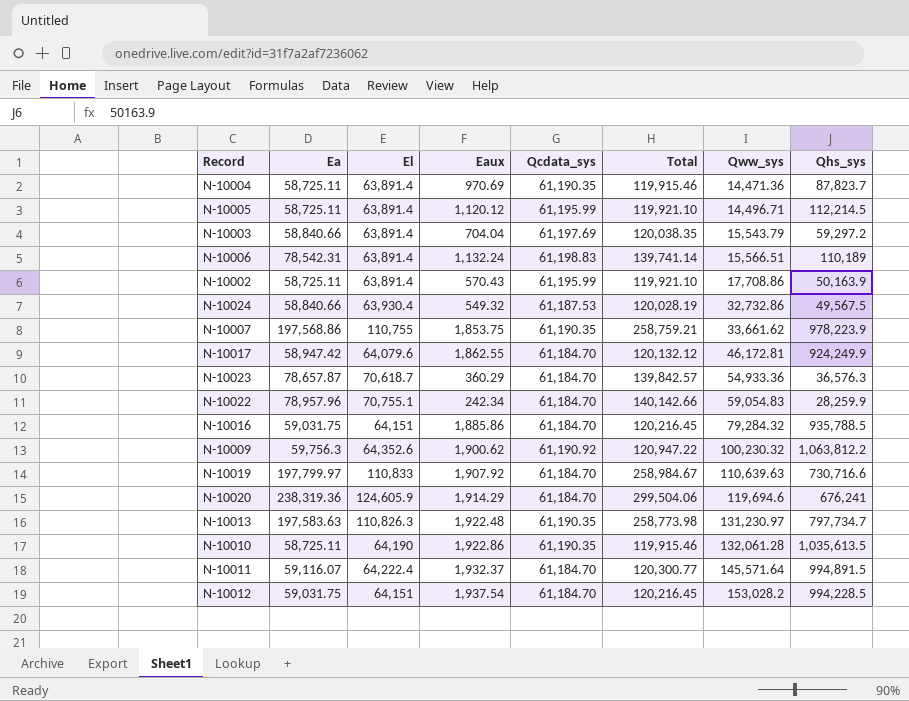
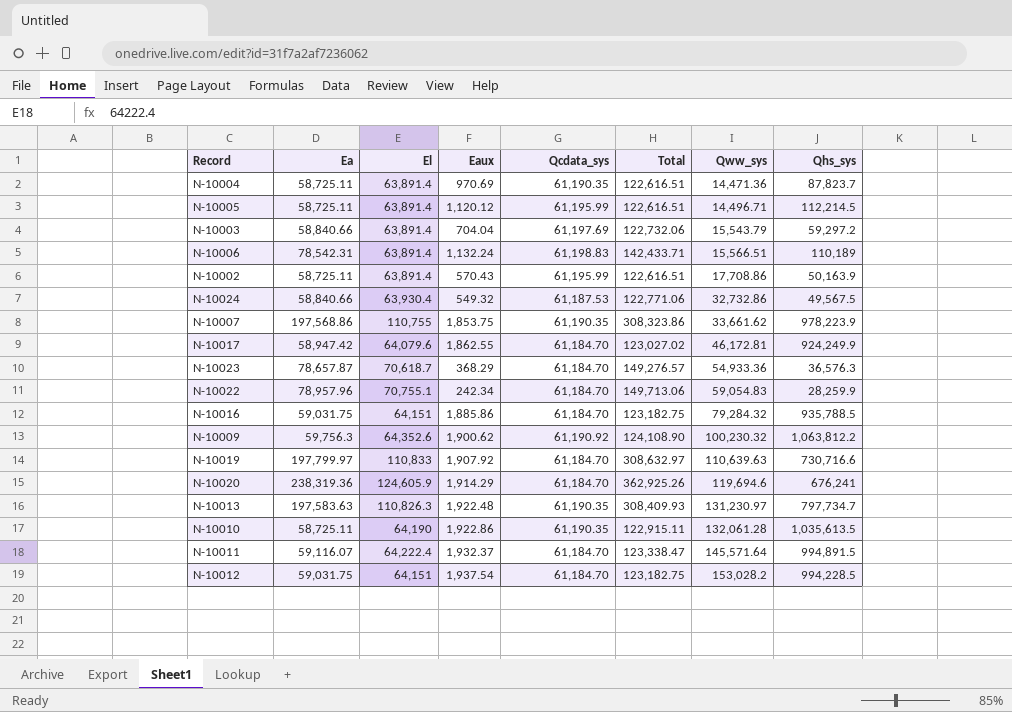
column Total | formula: [Ea] + [Qcdata_sys] -> [Ea] + [El]
N-10023 | Eaux: 360.29 -> 368.29

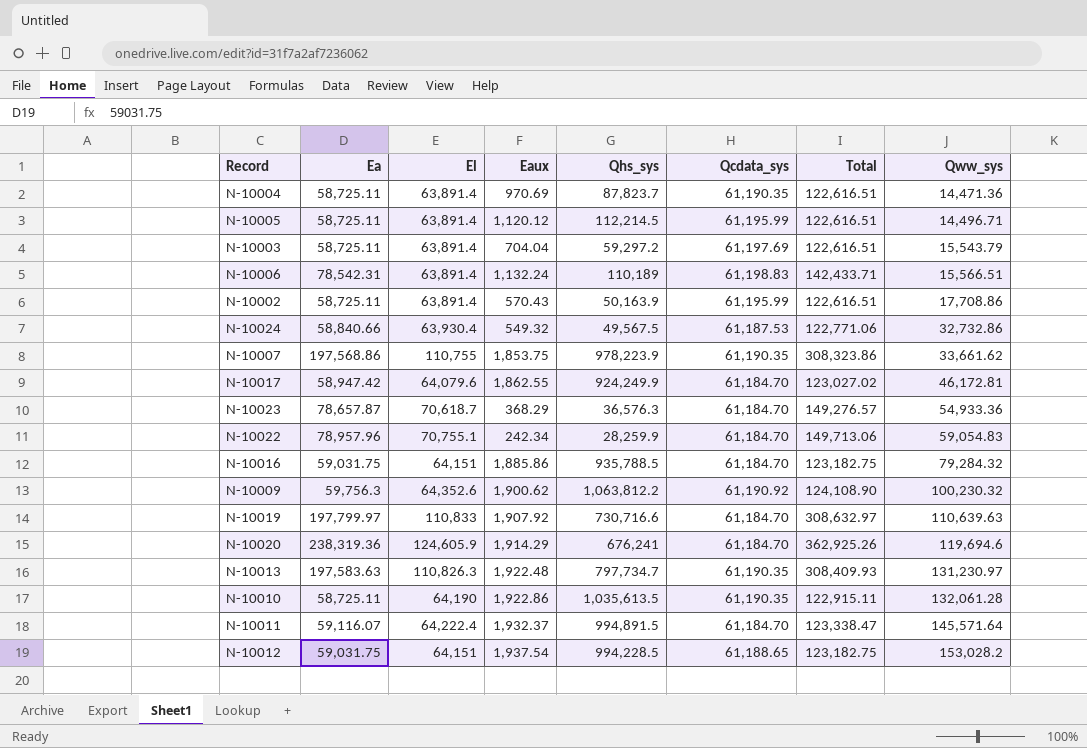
column Qhs_sys | position: 8 -> 5
N-10003 | Ea: 58,840.66 -> 58,725.11
N-10003 | Total: 122,732.06 -> 122,616.51
N-10012 | Qcdata_sys: 61,184.70 -> 61,188.65

